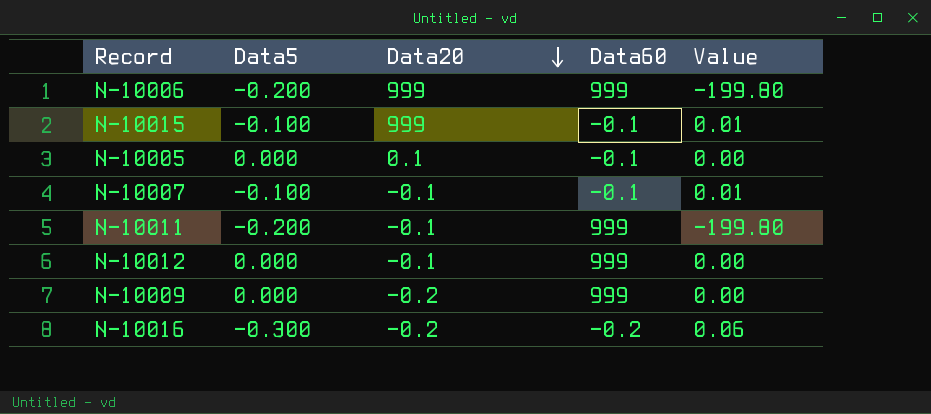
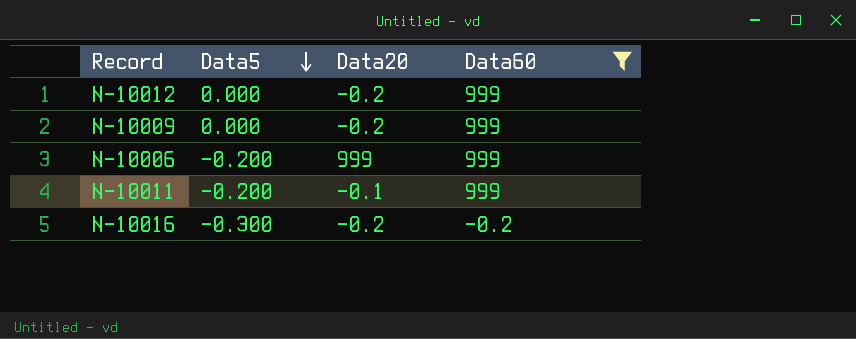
filter: none -> Data60 != -0.1
row order: Data20 descending -> Data5 descending
column Value | formula: [Data5] * [Data60] -> none
N-10012 | Data20: -0.1 -> -0.2

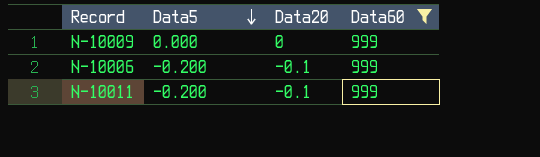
row N-10012: 0.000 | -0.2 | 999 -> none
row N-10016: -0.300 | -0.2 | -0.2 -> none
N-10009 | Data20: -0.2 -> 0
N-10006 | Data20: 999 -> -0.1

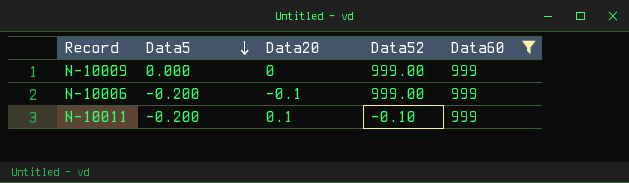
column Data52 | position: none -> 4
N-10011 | Data20: -0.1 -> 0.1

